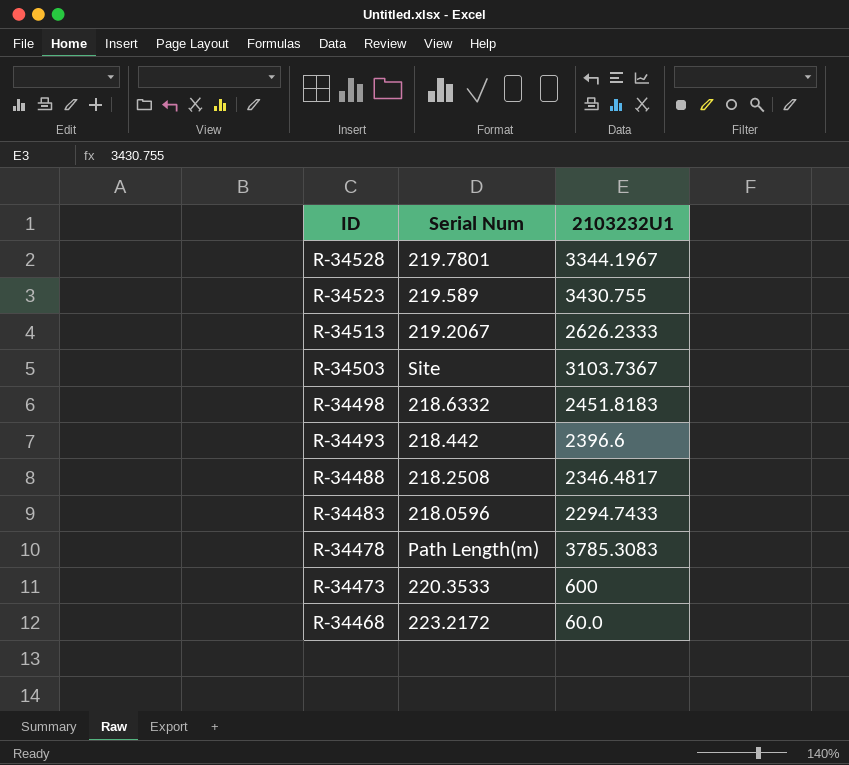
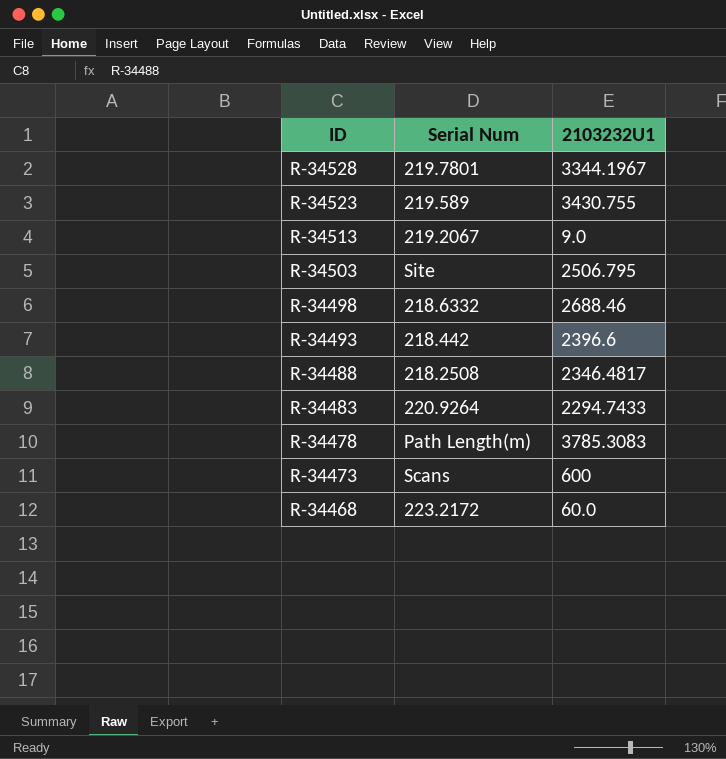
R-34513 | 2103232U1: 2626.2333 -> 9.0
R-34503 | 2103232U1: 3103.7367 -> 2506.795
R-34498 | 2103232U1: 2451.8183 -> 2688.46
R-34483 | Serial Num: 218.0596 -> 220.9264
R-34473 | Serial Num: 220.3533 -> Scans

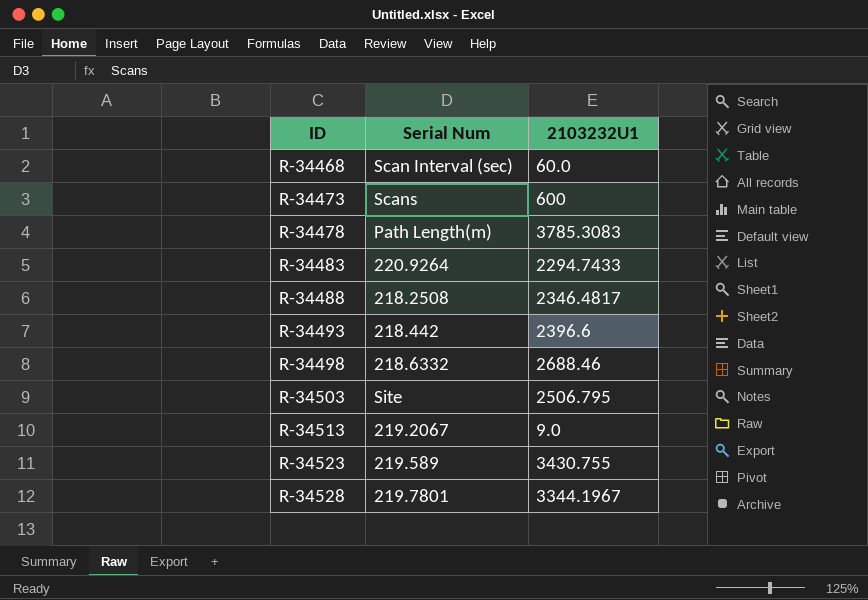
row order: ID descending -> ID ascending
R-34468 | Serial Num: 223.2172 -> Scan Interval (sec)

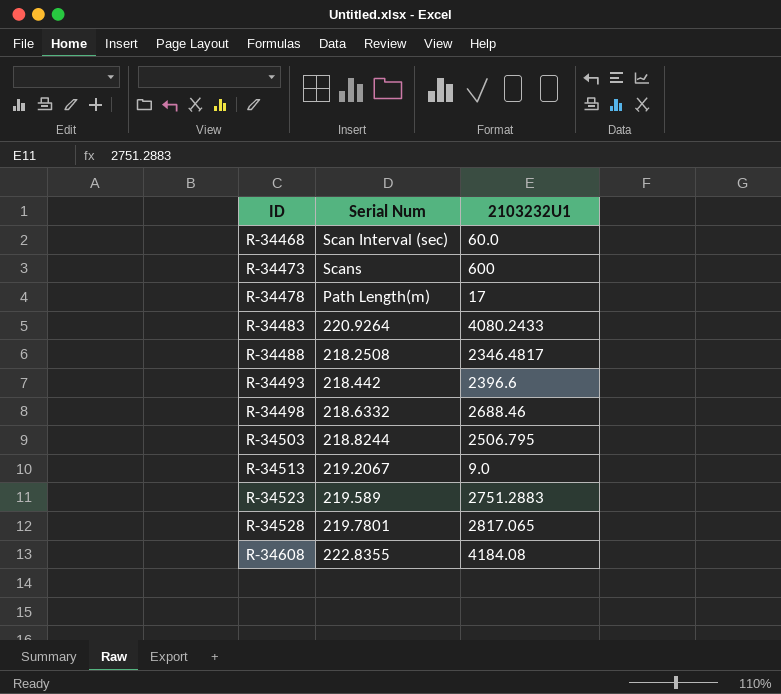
R-34478 | 2103232U1: 3785.3083 -> 17
R-34483 | 2103232U1: 2294.7433 -> 4080.2433
R-34503 | Serial Num: Site -> 218.8244
R-34523 | 2103232U1: 3430.755 -> 2751.2883
R-34528 | 2103232U1: 3344.1967 -> 2817.065
row R-34608: none -> 222.8355 | 4184.08

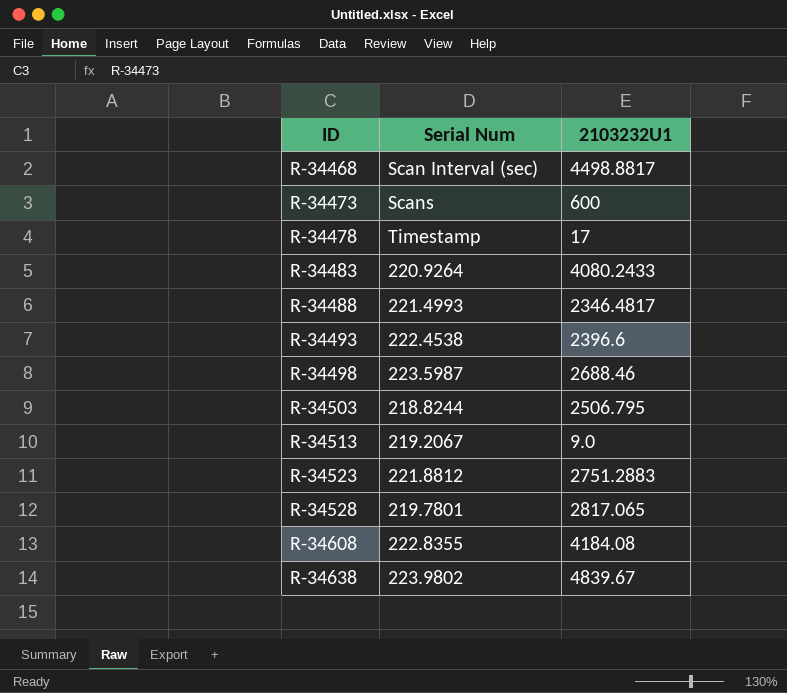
R-34468 | 2103232U1: 60.0 -> 4498.8817
R-34478 | Serial Num: Path Length(m) -> Timestamp
R-34488 | Serial Num: 218.2508 -> 221.4993
R-34493 | Serial Num: 218.442 -> 222.4538
R-34498 | Serial Num: 218.6332 -> 223.5987
R-34523 | Serial Num: 219.589 -> 221.8812
row R-34638: none -> 223.9802 | 4839.67

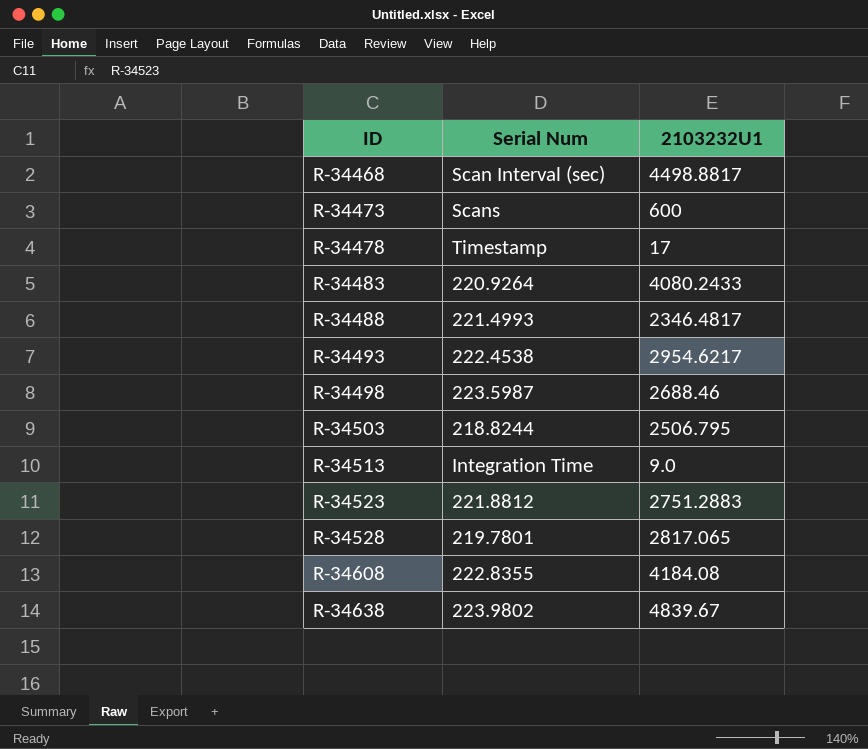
R-34493 | 2103232U1: 2396.6 -> 2954.6217
R-34513 | Serial Num: 219.2067 -> Integration Time

